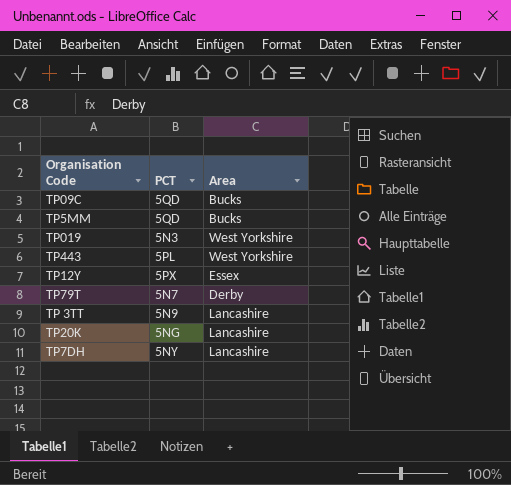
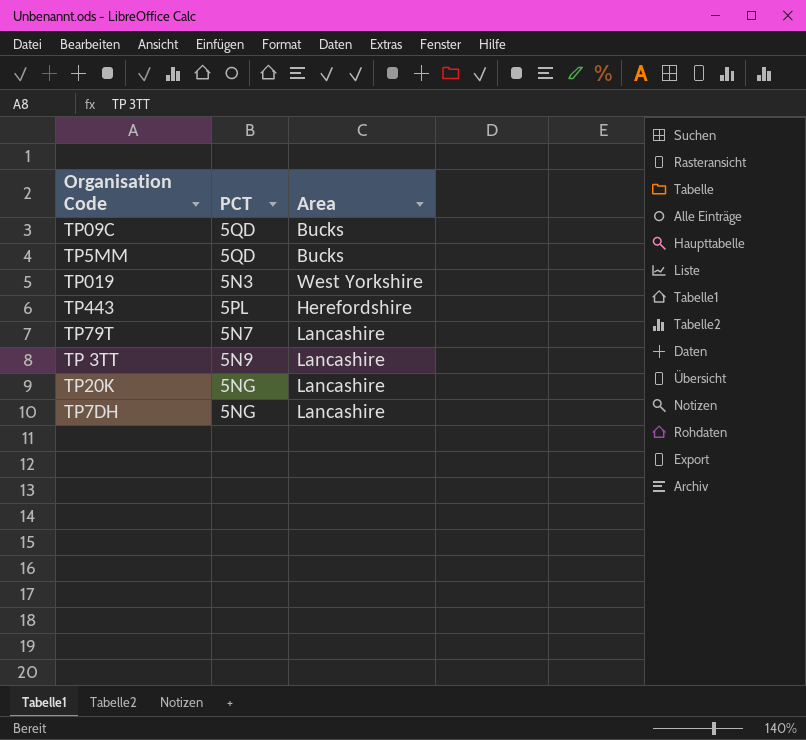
row TP12Y: 5PX | Essex -> none
TP443 | Area: West Yorkshire -> Herefordshire
TP79T | Area: Derby -> Lancashire
TP7DH | PCT: 5NY -> 5NG

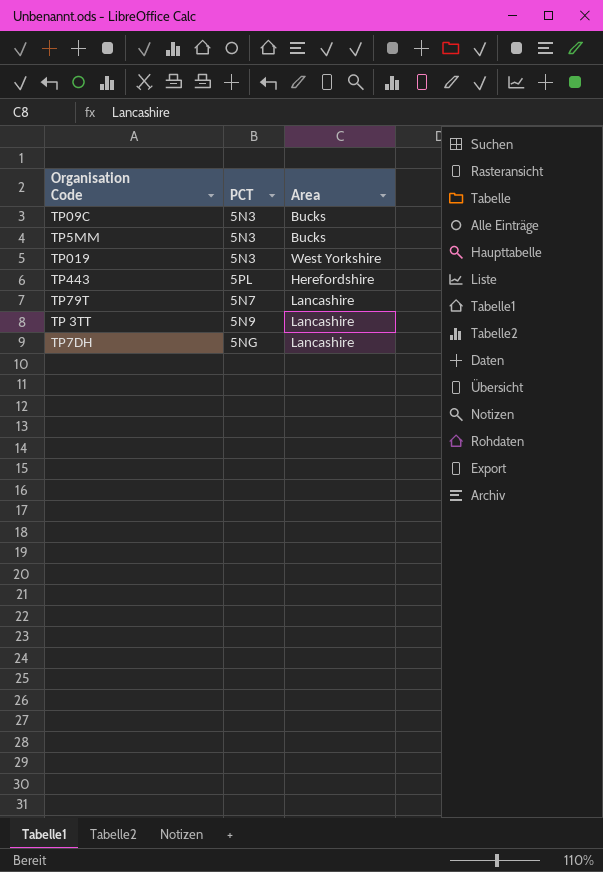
row TP20K: 5NG | Lancashire -> none
TP09C | PCT: 5QD -> 5N3
TP5MM | PCT: 5QD -> 5N3

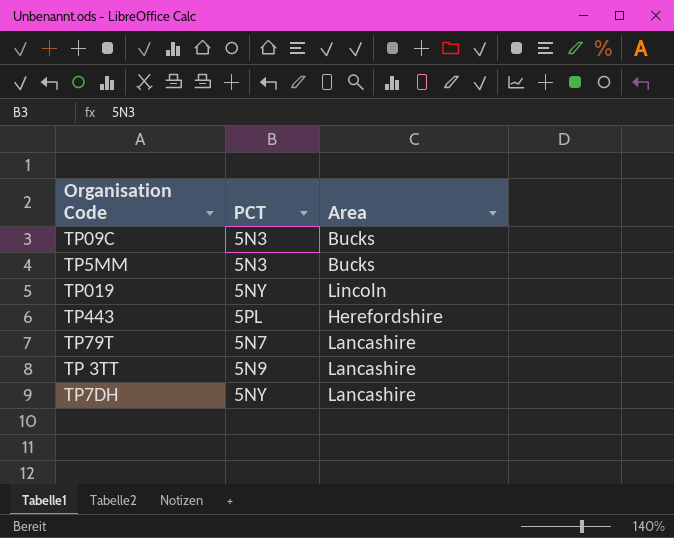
TP019 | PCT: 5N3 -> 5NY
TP019 | Area: West Yorkshire -> Lincoln
TP7DH | PCT: 5NG -> 5NY

